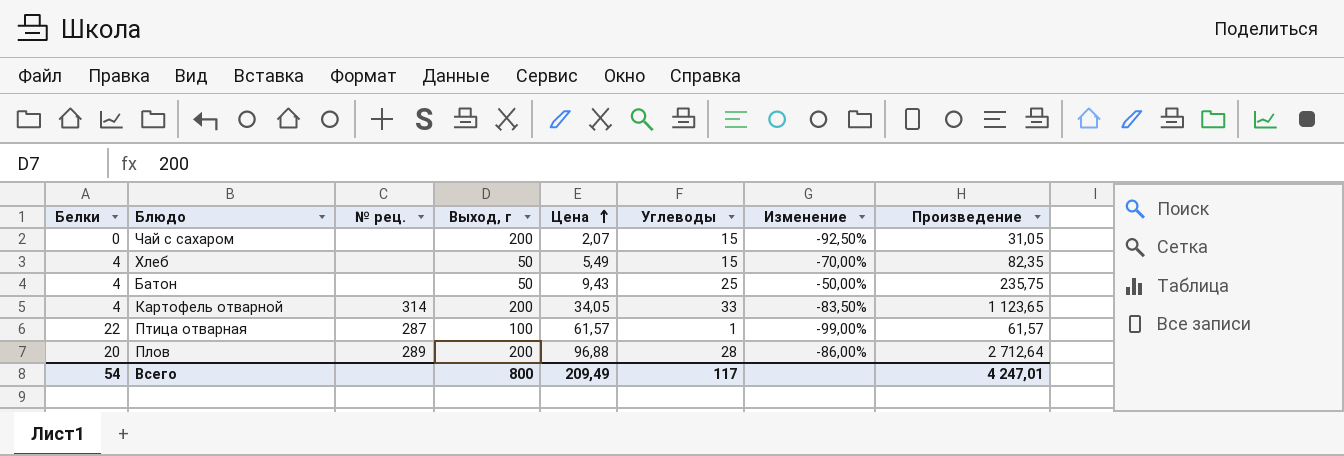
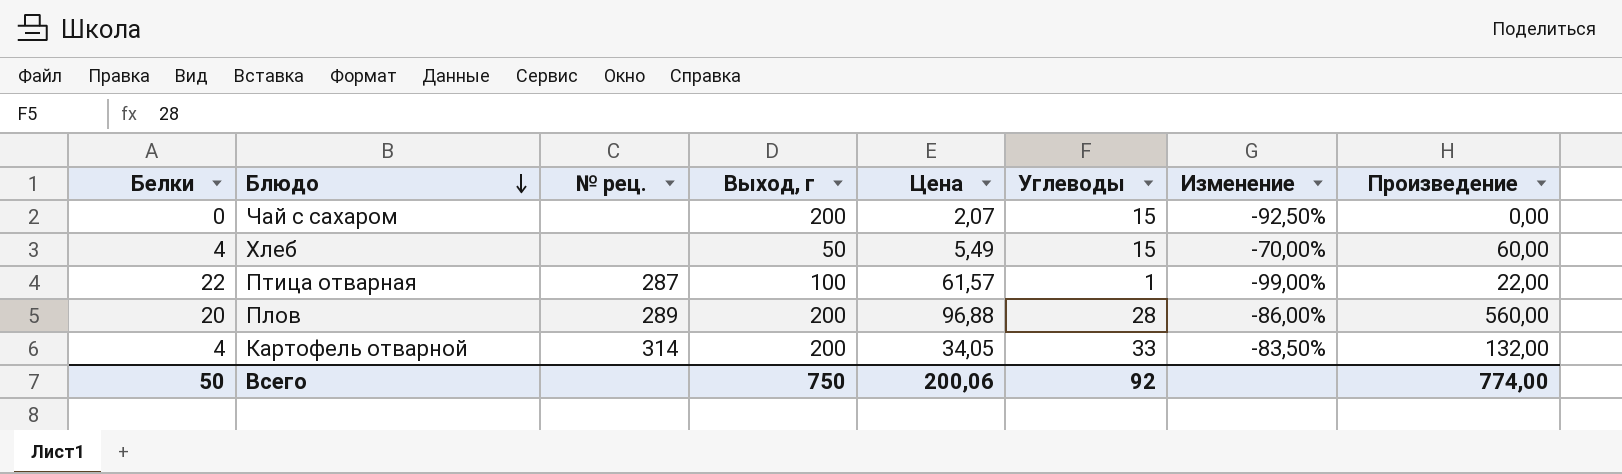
row order: Цена ascending -> Блюдо descending
column Произведение | formula: [Цена] * [Углеводы] -> [Белки] * [Углеводы]
row Батон: 4 | none | 50 | 9,43 | 25 | -50,00% | 235,75 -> none
Всего | Белки: 54 -> 50
Всего | Выход, г: 800 -> 750
Всего | Цена: 209,49 -> 200,06
Всего | Углеводы: 117 -> 92
Всего | Произведение: 4 247,01 -> 774,00

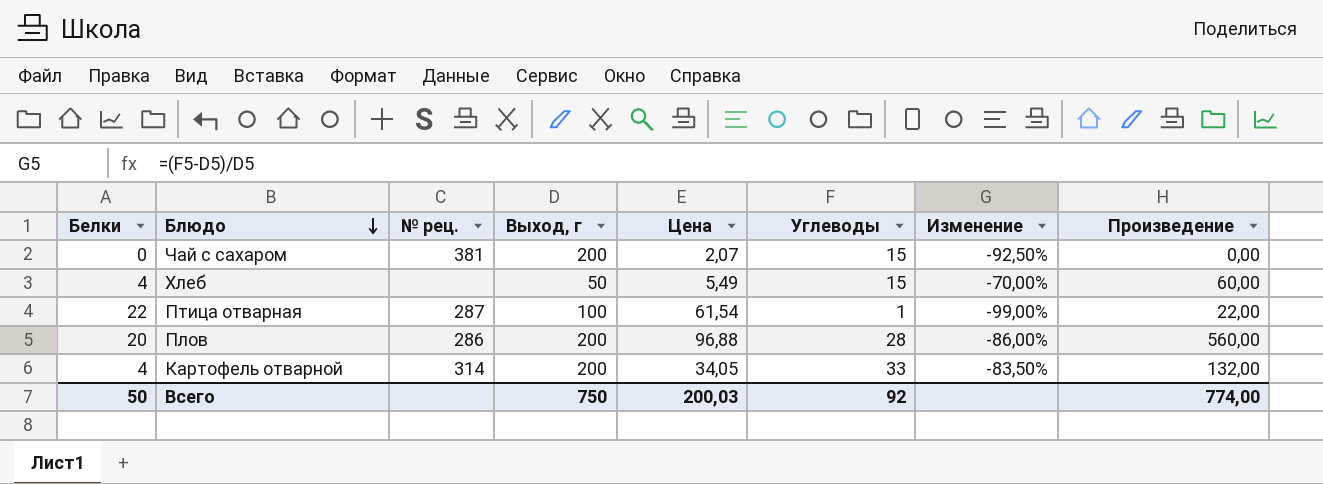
Чай с сахаром | № рец.: none -> 381
Птица отварная | Цена: 61,57 -> 61,54
Плов | № рец.: 289 -> 286
Всего | Цена: 200,06 -> 200,03

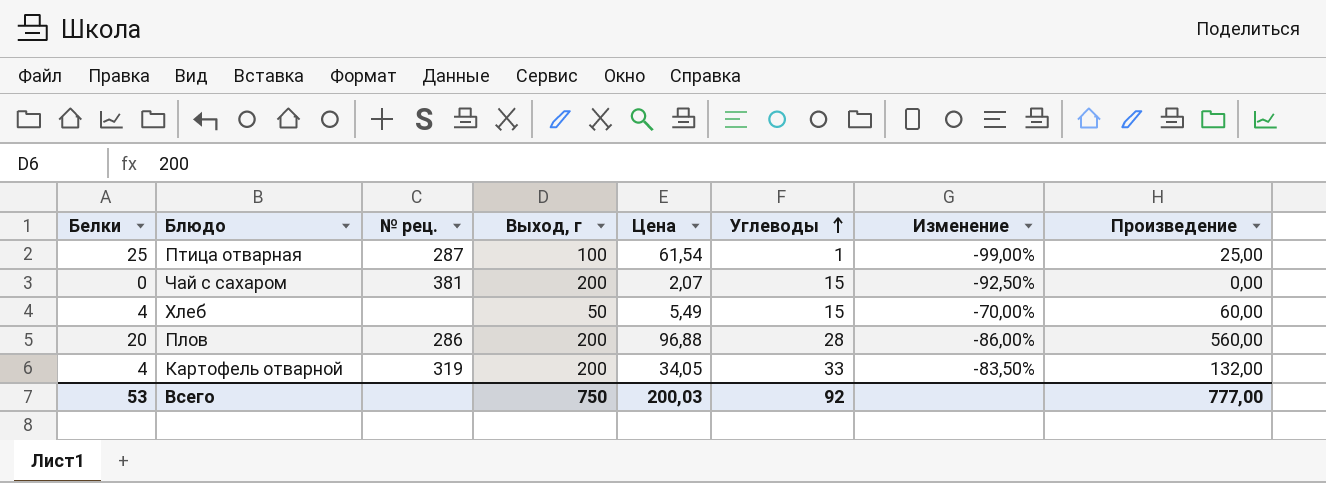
row order: Блюдо descending -> Углеводы ascending
Птица отварная | Белки: 22 -> 25
Птица отварная | Произведение: 22,00 -> 25,00
Картофель отварной | № рец.: 314 -> 319
Всего | Белки: 50 -> 53
Всего | Произведение: 774,00 -> 777,00

